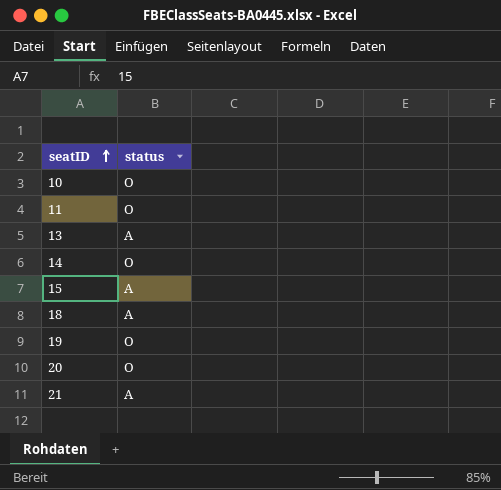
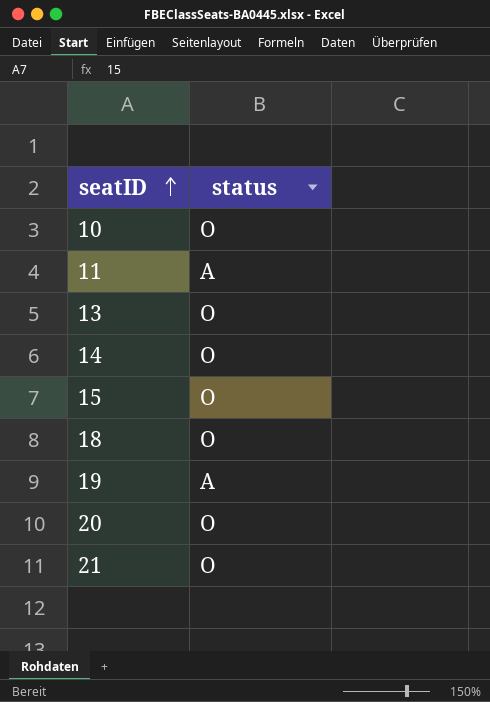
11 | status: O -> A
13 | status: A -> O
15 | status: A -> O
18 | status: A -> O
19 | status: O -> A
21 | status: A -> O

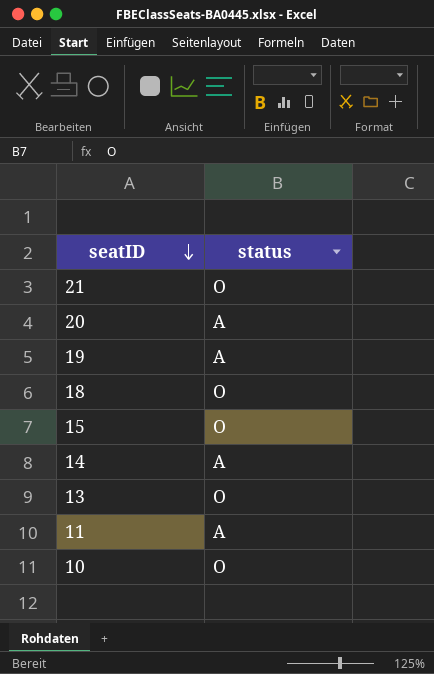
row order: seatID ascending -> seatID descending
20 | status: O -> A
14 | status: O -> A

